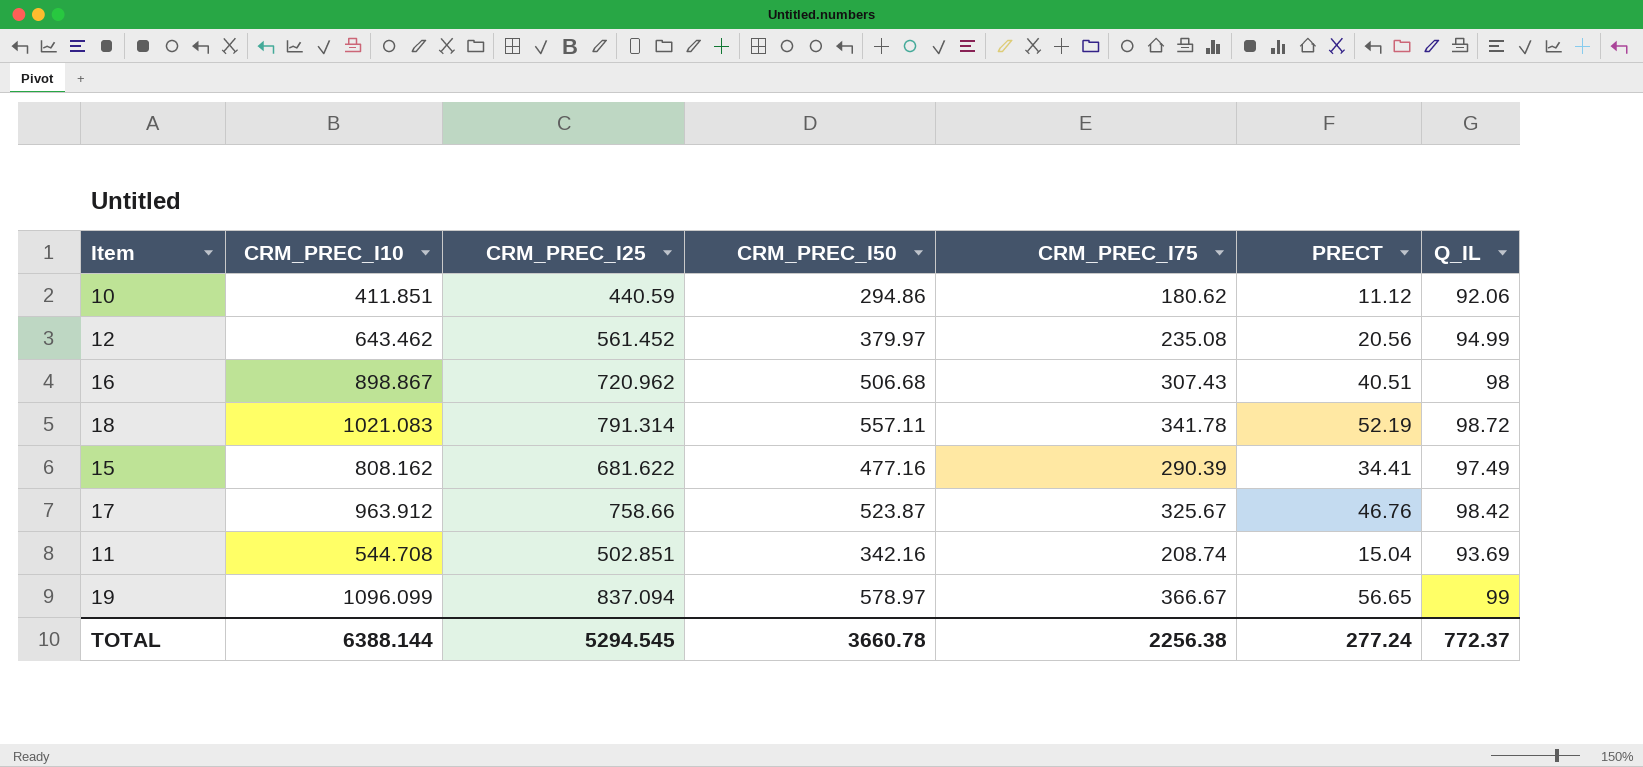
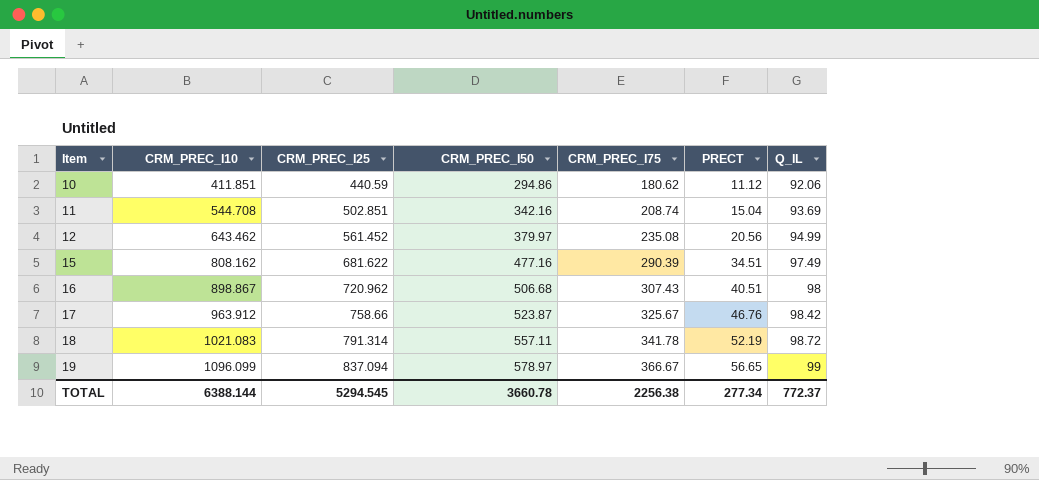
row order: none -> Item ascending
15 | PRECT: 34.41 -> 34.51
TOTAL | PRECT: 277.24 -> 277.34

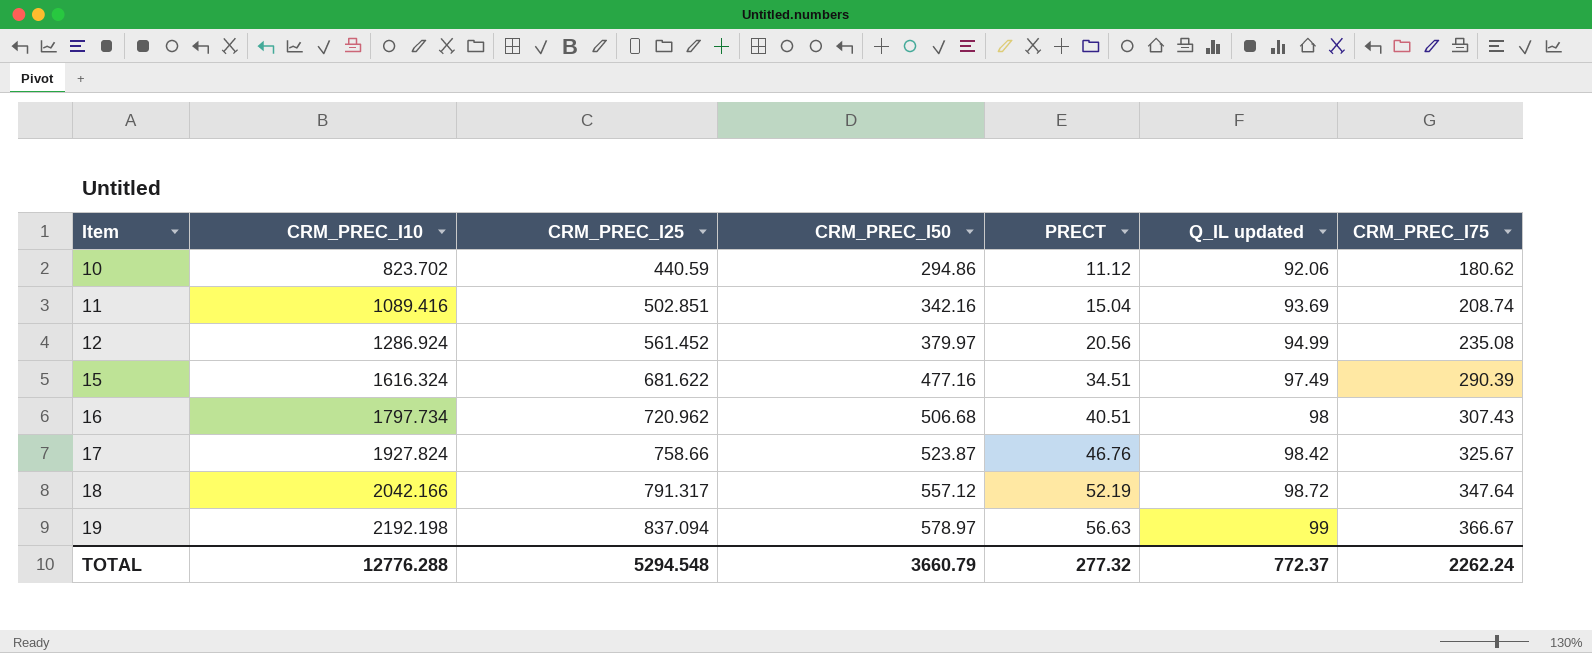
column name: Q_IL -> Q_IL updated
column CRM_PREC_I75 | position: 5 -> 7
10 | CRM_PREC_I10: 411.851 -> 823.702
11 | CRM_PREC_I10: 544.708 -> 1089.416
12 | CRM_PREC_I10: 643.462 -> 1286.924
15 | CRM_PREC_I10: 808.162 -> 1616.324
16 | CRM_PREC_I10: 898.867 -> 1797.734
17 | CRM_PREC_I10: 963.912 -> 1927.824
18 | CRM_PREC_I10: 1021.083 -> 2042.166
18 | CRM_PREC_I25: 791.314 -> 791.317
18 | CRM_PREC_I50: 557.11 -> 557.12
18 | CRM_PREC_I75: 341.78 -> 347.64
19 | CRM_PREC_I10: 1096.099 -> 2192.198
19 | PRECT: 56.65 -> 56.63
TOTAL | CRM_PREC_I10: 6388.144 -> 12776.288
TOTAL | CRM_PREC_I25: 5294.545 -> 5294.548
TOTAL | CRM_PREC_I50: 3660.78 -> 3660.79
TOTAL | PRECT: 277.34 -> 277.32
TOTAL | CRM_PREC_I75: 2256.38 -> 2262.24

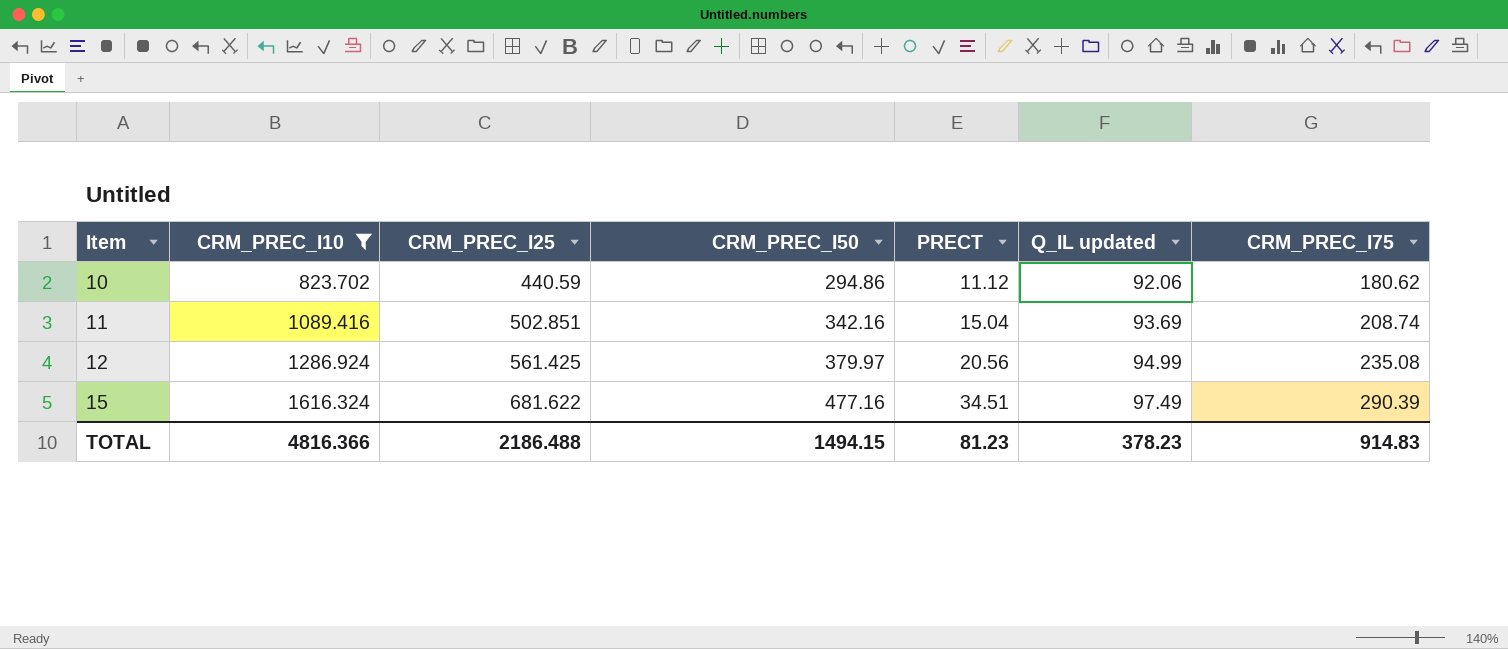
filter: none -> CRM_PREC_I10 <= 1616.324
12 | CRM_PREC_I25: 561.452 -> 561.425
TOTAL | CRM_PREC_I10: 12776.288 -> 4816.366
TOTAL | CRM_PREC_I25: 5294.548 -> 2186.488
TOTAL | CRM_PREC_I50: 3660.79 -> 1494.15
TOTAL | PRECT: 277.32 -> 81.23
TOTAL | Q_IL updated: 772.37 -> 378.23
TOTAL | CRM_PREC_I75: 2262.24 -> 914.83

